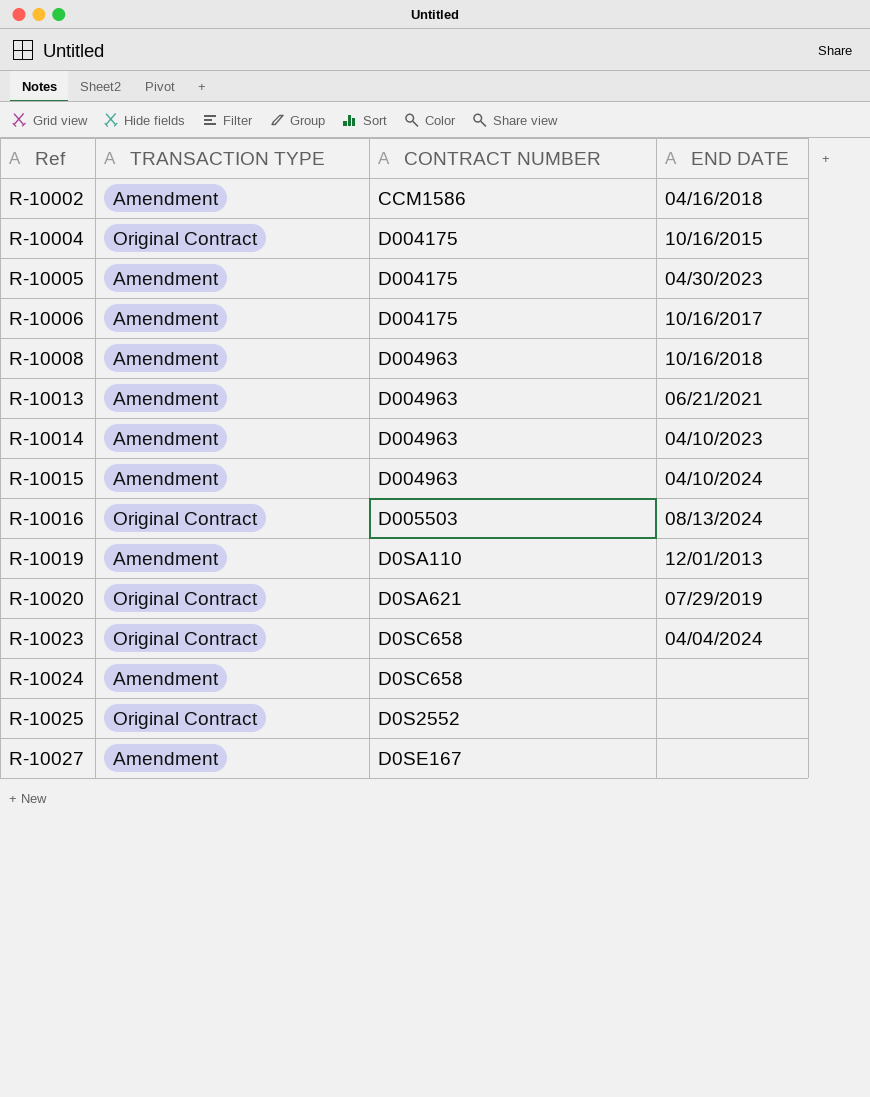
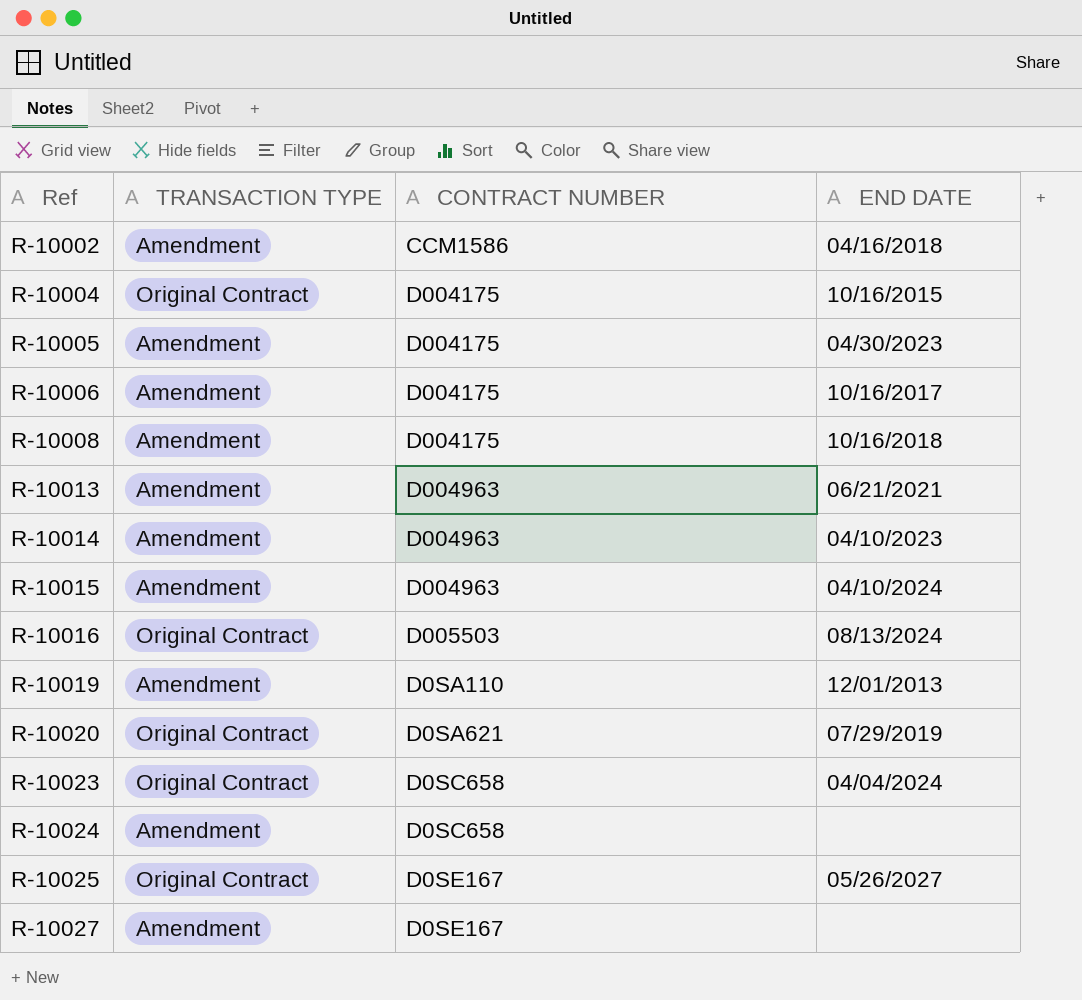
R-10008 | CONTRACT NUMBER: D004963 -> D004175
R-10025 | CONTRACT NUMBER: D0S2552 -> D0SE167
R-10025 | END DATE: none -> 05/26/2027

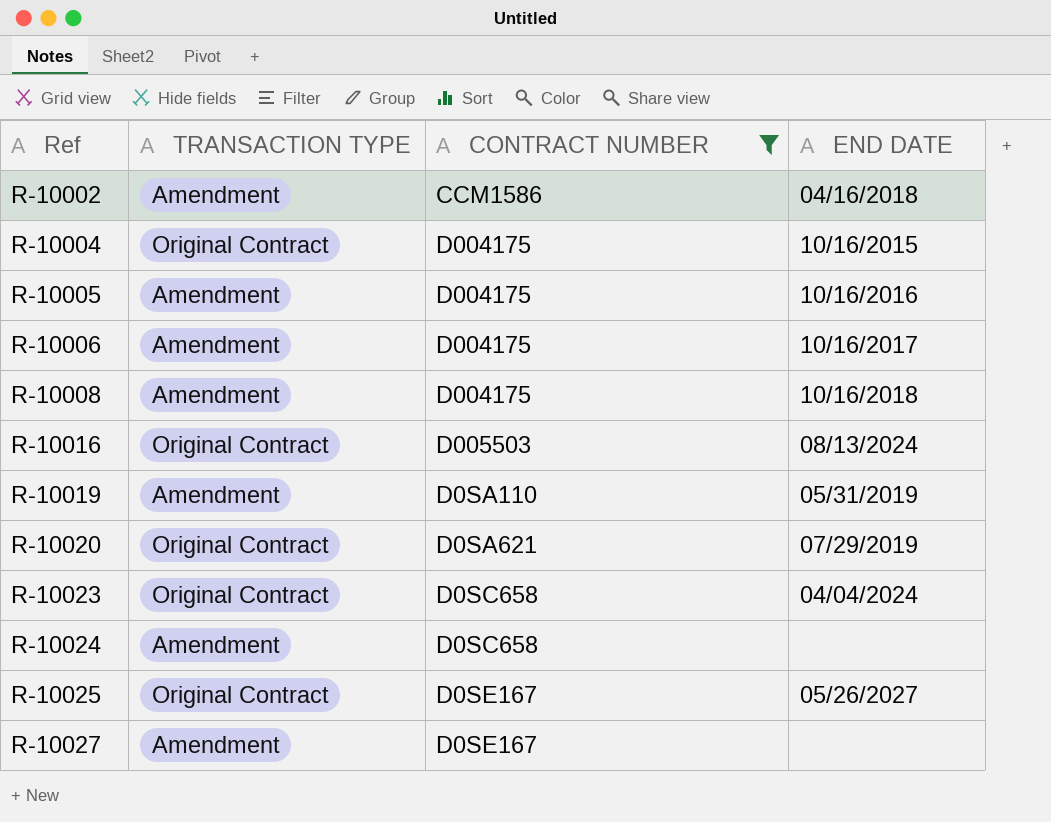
filter: none -> CONTRACT NUMBER != D004963
R-10005 | END DATE: 04/30/2023 -> 10/16/2016
R-10019 | END DATE: 12/01/2013 -> 05/31/2019

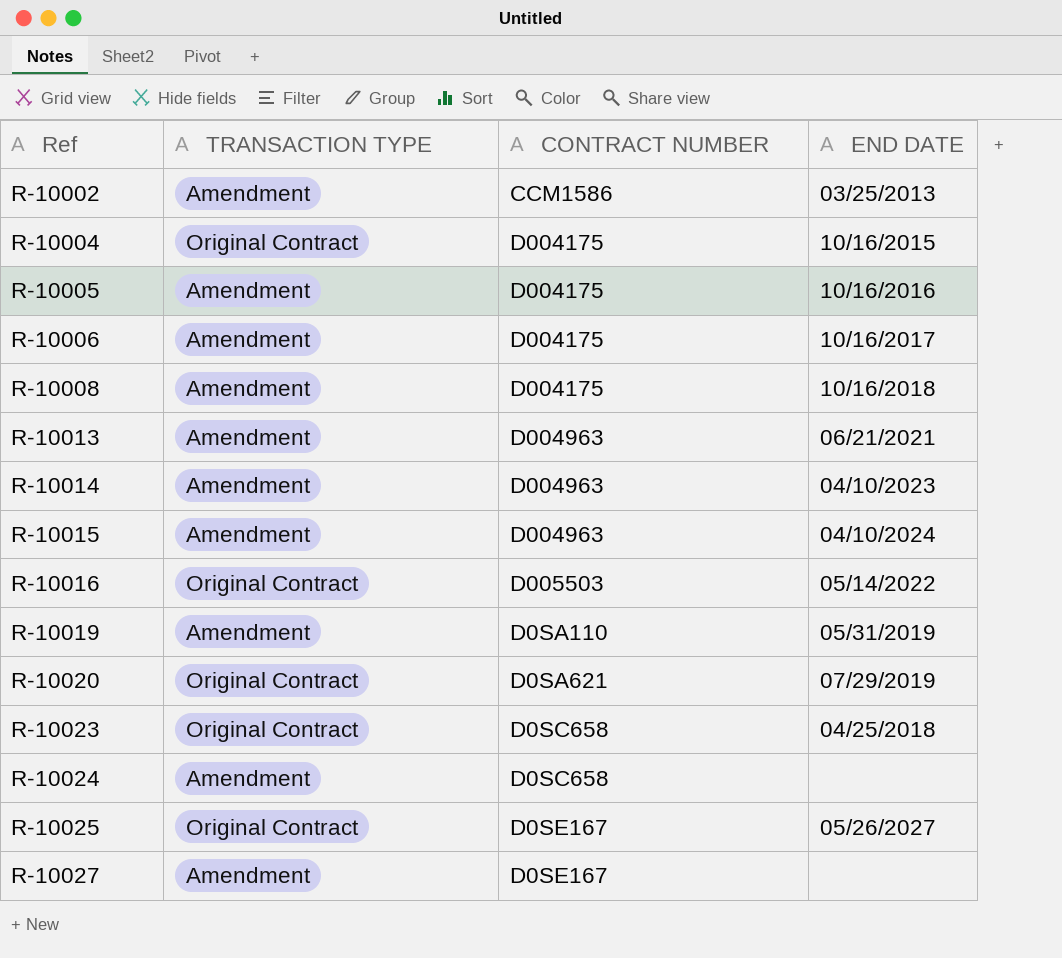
filter: CONTRACT NUMBER != D004963 -> none
R-10002 | END DATE: 04/16/2018 -> 03/25/2013
R-10016 | END DATE: 08/13/2024 -> 05/14/2022
R-10023 | END DATE: 04/04/2024 -> 04/25/2018

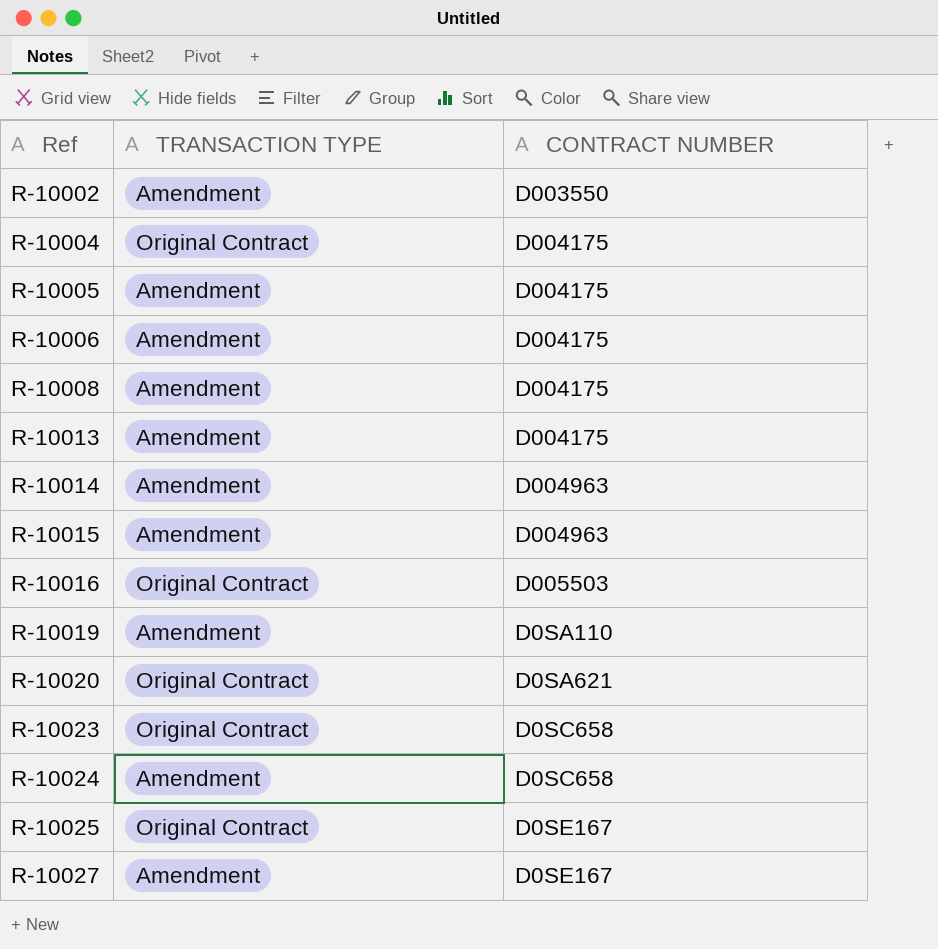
column END DATE | position: 4 -> none
R-10002 | CONTRACT NUMBER: CCM1586 -> D003550
R-10013 | CONTRACT NUMBER: D004963 -> D004175

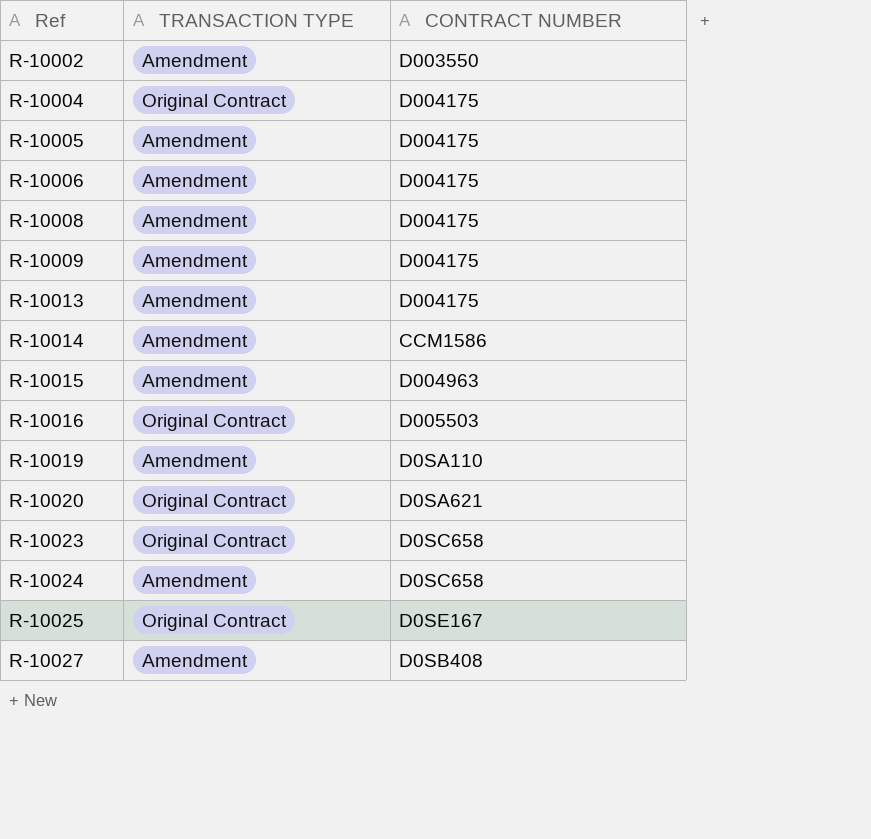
row R-10009: none -> Amendment | D004175
R-10014 | CONTRACT NUMBER: D004963 -> CCM1586
R-10027 | CONTRACT NUMBER: D0SE167 -> D0SB408

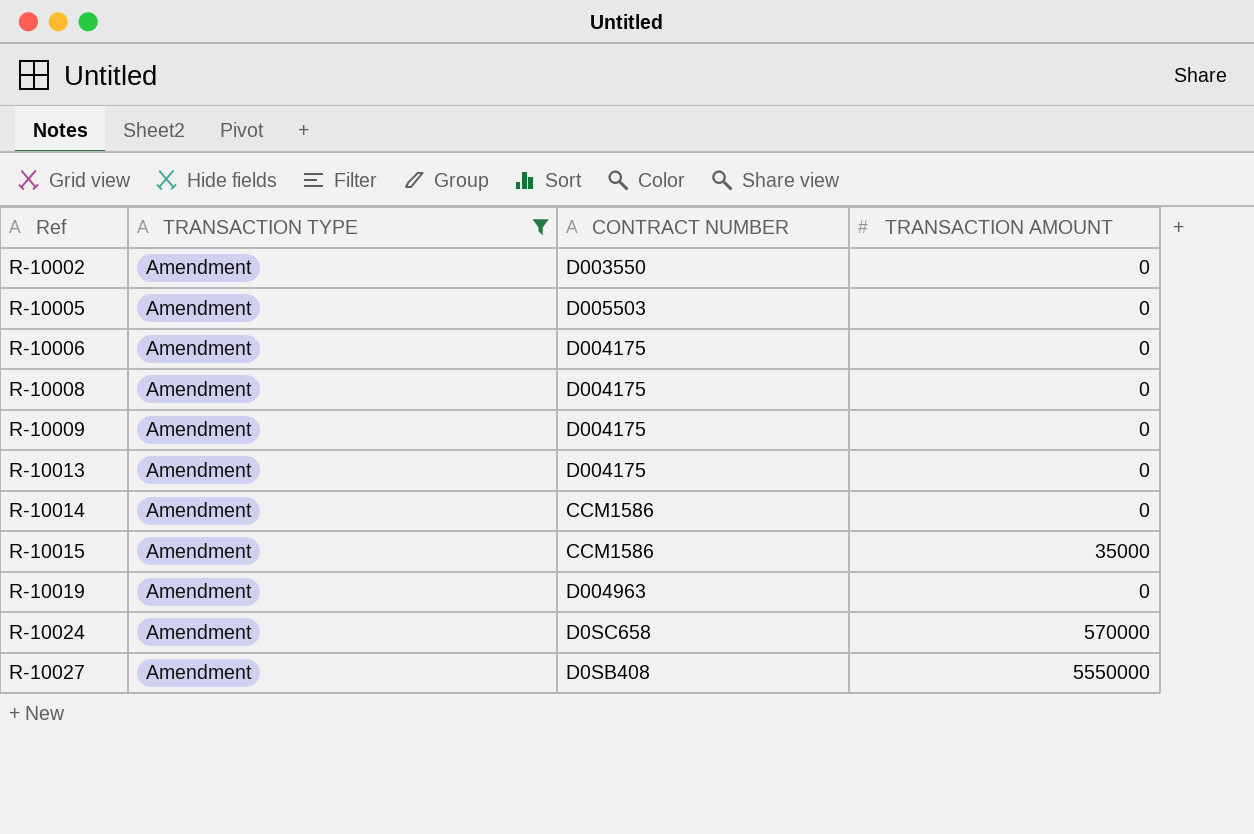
filter: none -> TRANSACTION TYPE = Amendment
column TRANSACTION AMOUNT | position: none -> 4
R-10005 | CONTRACT NUMBER: D004175 -> D005503
R-10015 | CONTRACT NUMBER: D004963 -> CCM1586
R-10019 | CONTRACT NUMBER: D0SA110 -> D004963

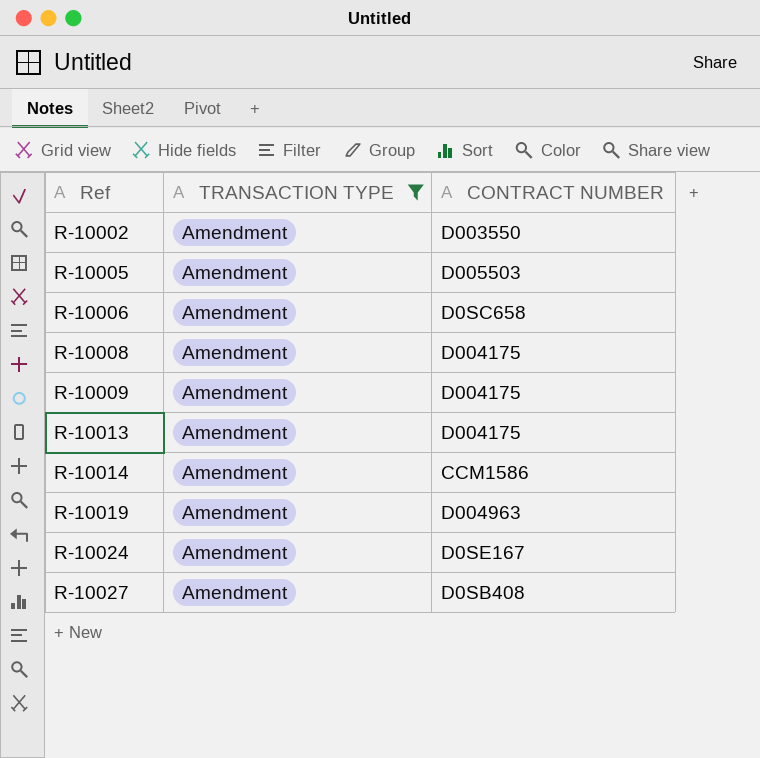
column TRANSACTION AMOUNT | position: 4 -> none
row R-10015: Amendment | CCM1586 | 35000 -> none
R-10006 | CONTRACT NUMBER: D004175 -> D0SC658
R-10024 | CONTRACT NUMBER: D0SC658 -> D0SE167

